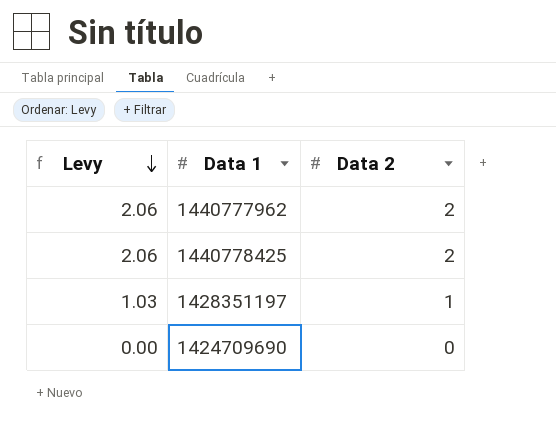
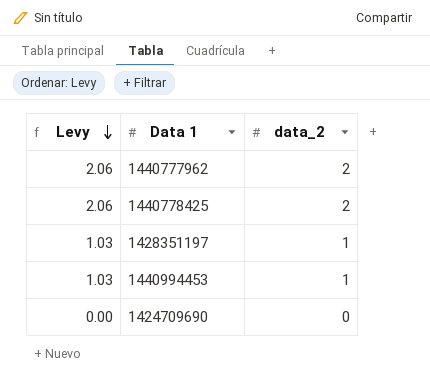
column name: Data 2 -> data_2
row 1440994453: none -> 1.03 | 1

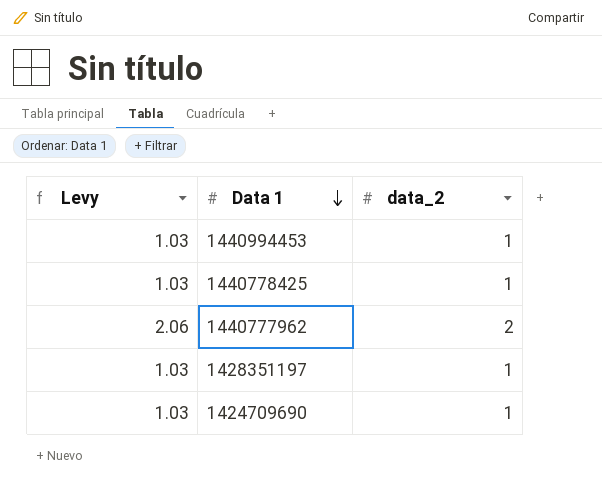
row order: Levy descending -> Data 1 descending
1440778425 | Levy: 2.06 -> 1.03
1440778425 | data_2: 2 -> 1
1424709690 | Levy: 0.00 -> 1.03
1424709690 | data_2: 0 -> 1

